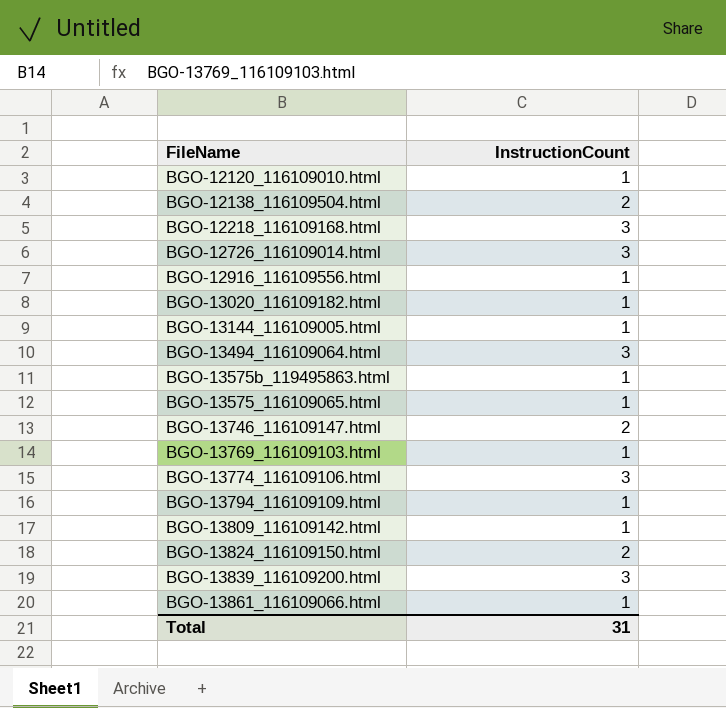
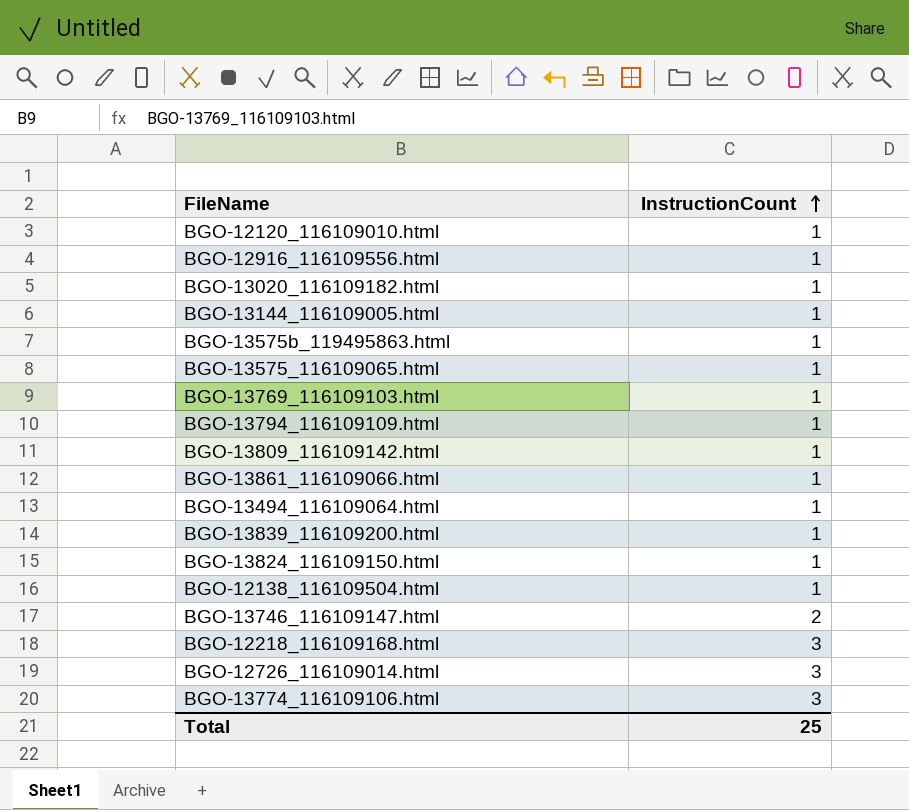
row order: none -> InstructionCount ascending
BGO-13494_116109064.html | InstructionCount: 3 -> 1
BGO-13839_116109200.html | InstructionCount: 3 -> 1
BGO-13824_116109150.html | InstructionCount: 2 -> 1
BGO-12138_116109504.html | InstructionCount: 2 -> 1
Total | InstructionCount: 31 -> 25

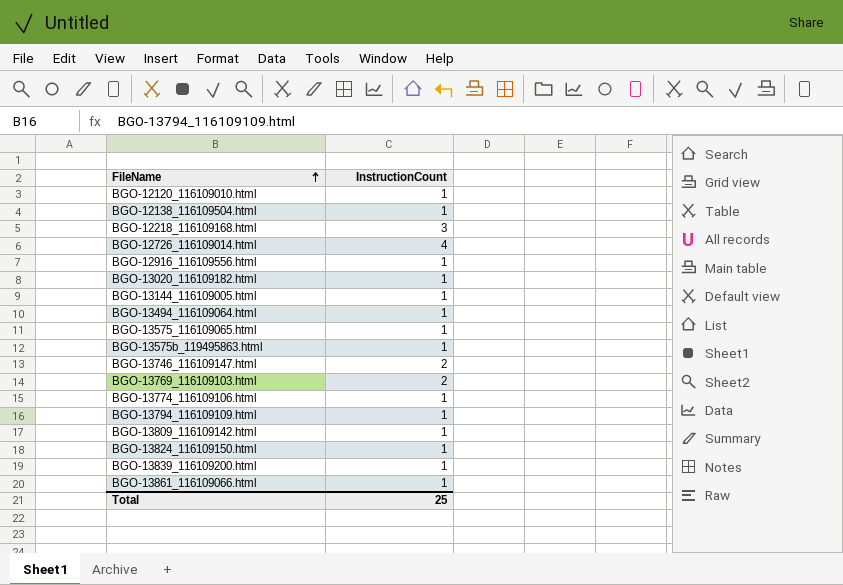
row order: InstructionCount ascending -> FileName ascending
BGO-12726_116109014.html | InstructionCount: 3 -> 4
BGO-13769_116109103.html | InstructionCount: 1 -> 2
BGO-13774_116109106.html | InstructionCount: 3 -> 1

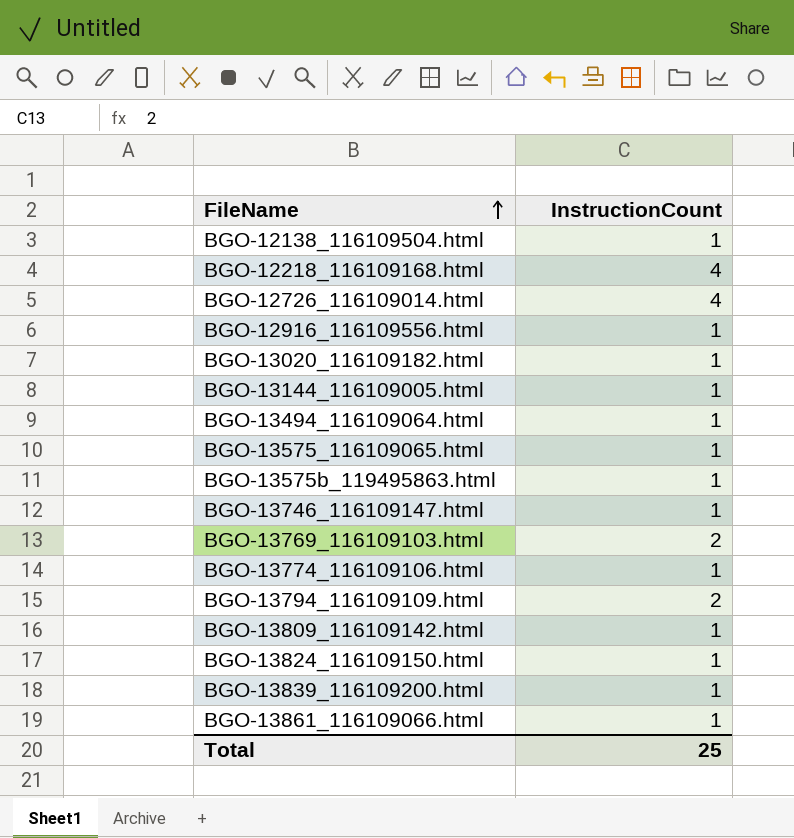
row BGO-12120_116109010.html: 1 -> none
BGO-12218_116109168.html | InstructionCount: 3 -> 4
BGO-13746_116109147.html | InstructionCount: 2 -> 1
BGO-13794_116109109.html | InstructionCount: 1 -> 2

